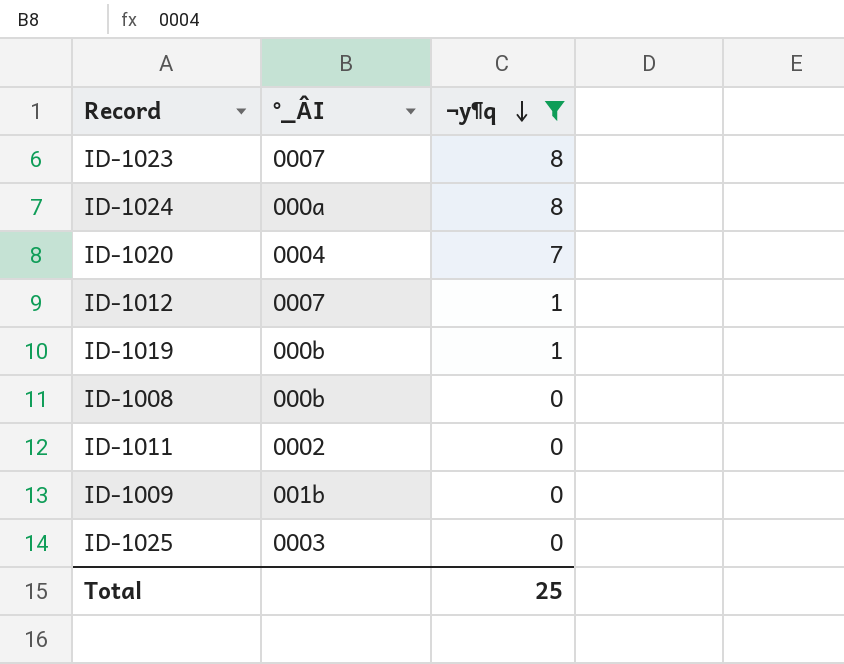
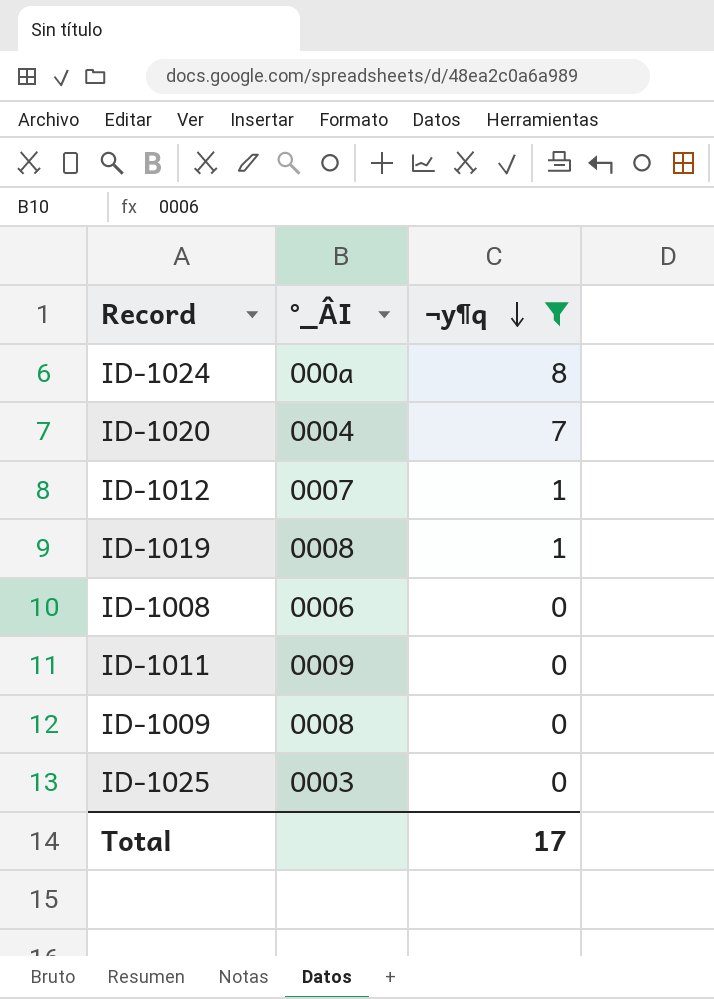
row ID-1023: 0007 | 8 -> none
ID-1019 | °_ÂI: 000b -> 0008
ID-1008 | °_ÂI: 000b -> 0006
ID-1011 | °_ÂI: 0002 -> 0009
ID-1009 | °_ÂI: 001b -> 0008
Total | ¬y¶q: 25 -> 17

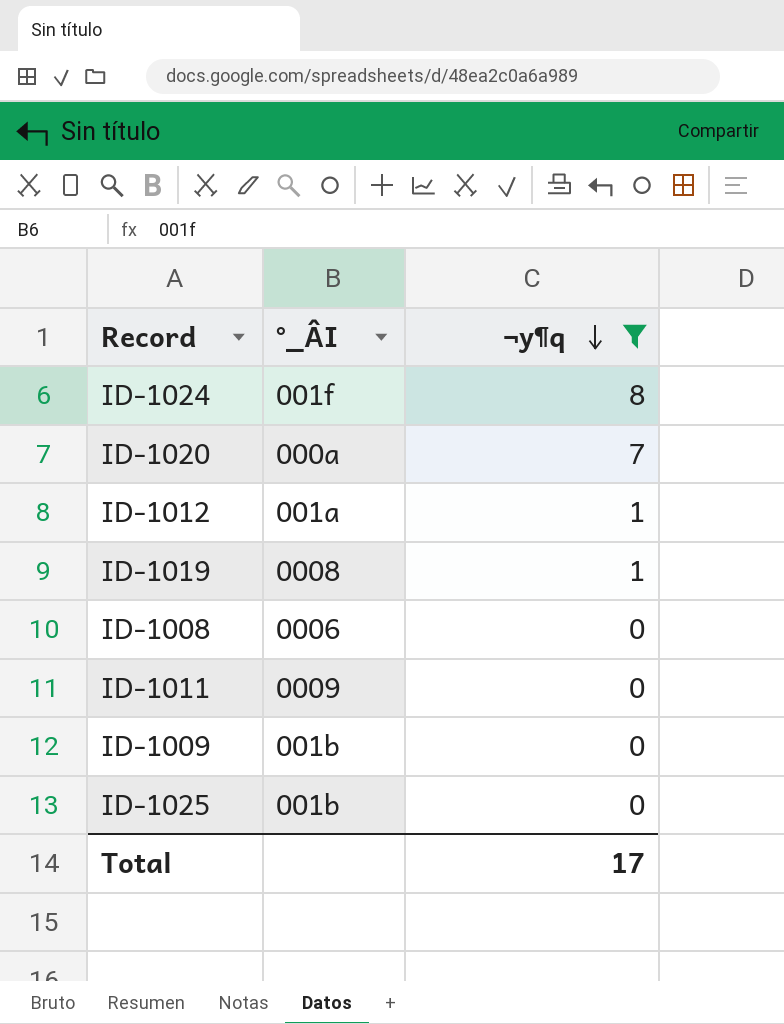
ID-1024 | °_ÂI: 000a -> 001f
ID-1020 | °_ÂI: 0004 -> 000a
ID-1012 | °_ÂI: 0007 -> 001a
ID-1009 | °_ÂI: 0008 -> 001b
ID-1025 | °_ÂI: 0003 -> 001b

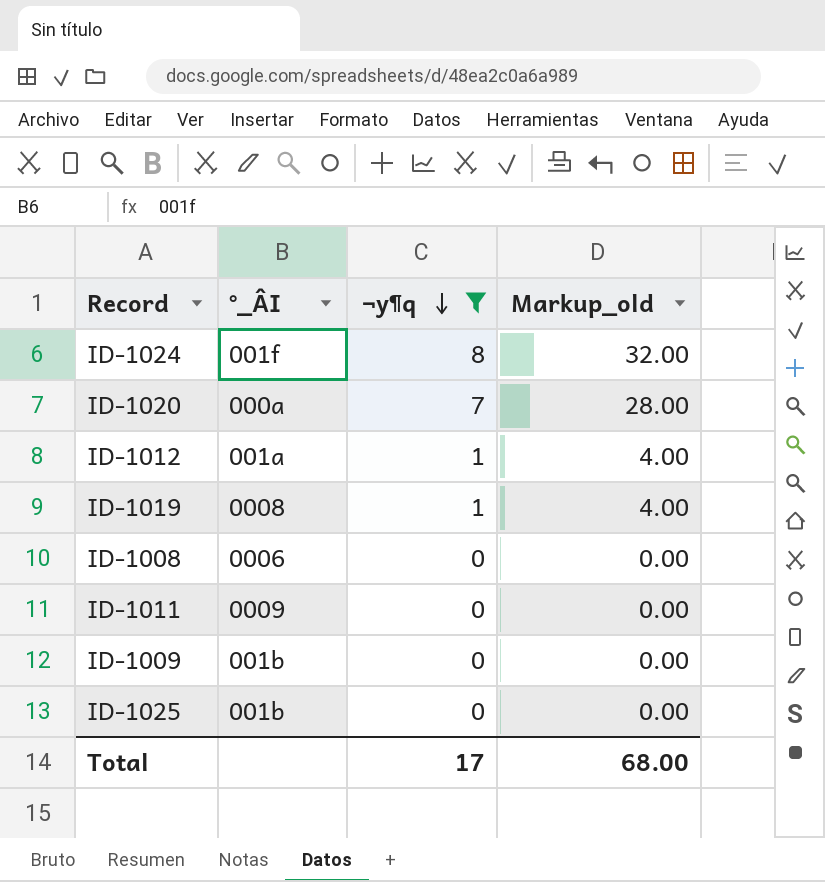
column Markup_old | formula: none -> [¬y¶q] * 4

